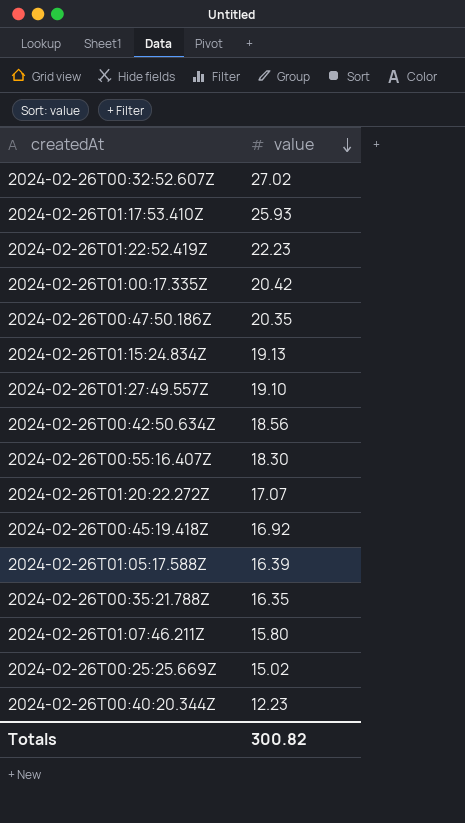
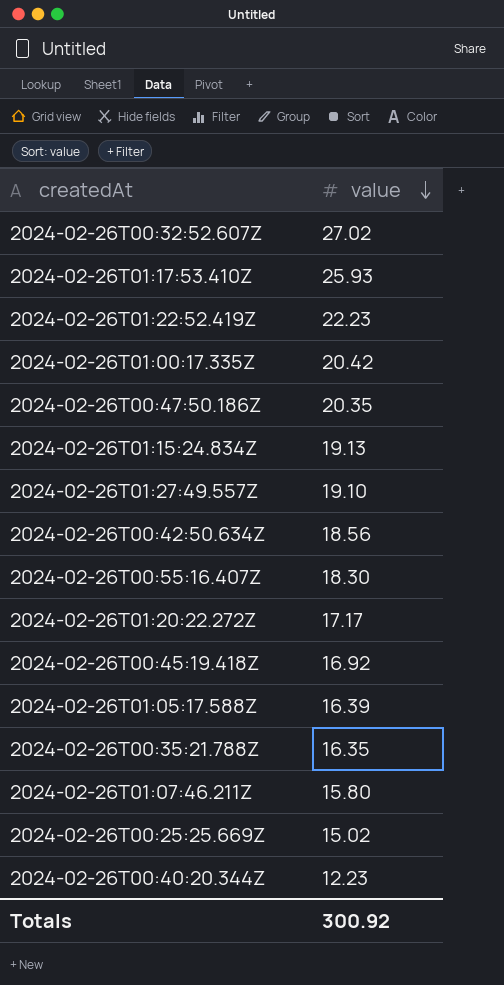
2024-02-26T01:20:22.272Z | value: 17.07 -> 17.17
Totals | value: 300.82 -> 300.92

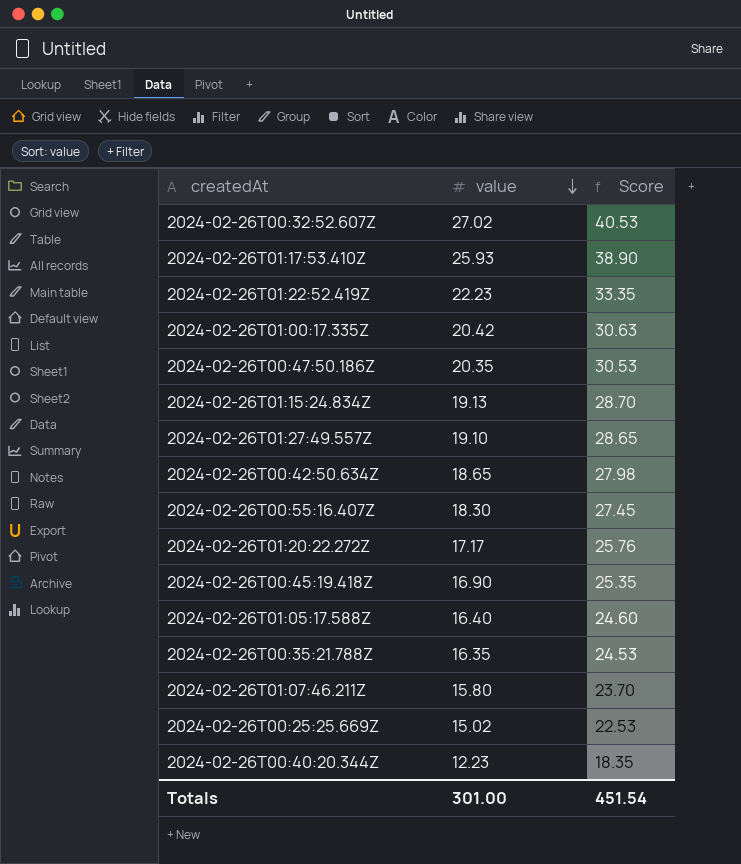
column Score | formula: none -> [value] * 1.5
2024-02-26T00:42:50.634Z | value: 18.56 -> 18.65
2024-02-26T00:45:19.418Z | value: 16.92 -> 16.90
2024-02-26T01:05:17.588Z | value: 16.39 -> 16.40
Totals | value: 300.92 -> 301.00

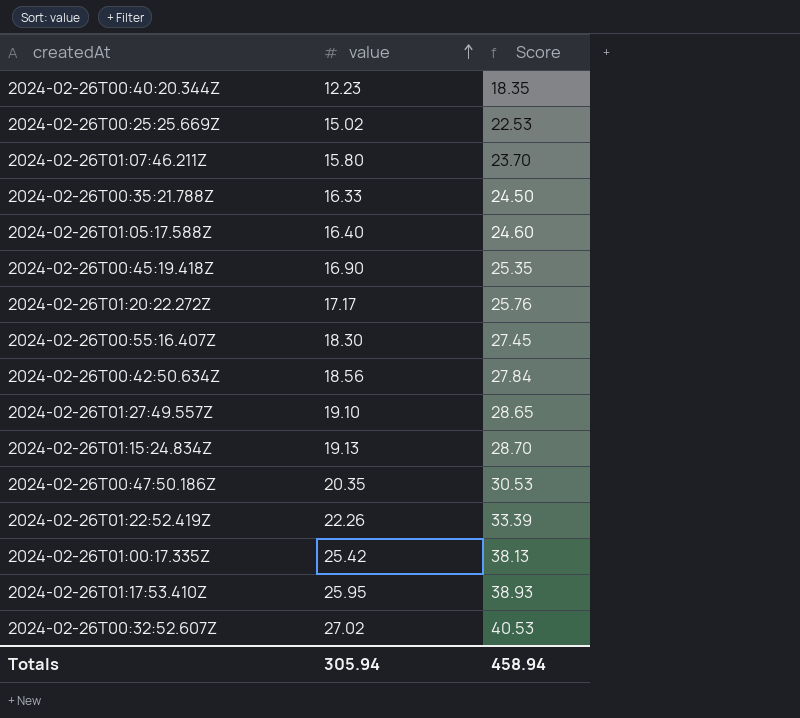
row order: value descending -> value ascending
2024-02-26T00:35:21.788Z | value: 16.35 -> 16.33
2024-02-26T00:35:21.788Z | Score: 24.53 -> 24.50
2024-02-26T00:42:50.634Z | value: 18.65 -> 18.56
2024-02-26T00:42:50.634Z | Score: 27.98 -> 27.84
2024-02-26T01:22:52.419Z | value: 22.23 -> 22.26
2024-02-26T01:22:52.419Z | Score: 33.35 -> 33.39
2024-02-26T01:00:17.335Z | value: 20.42 -> 25.42
2024-02-26T01:00:17.335Z | Score: 30.63 -> 38.13
2024-02-26T01:17:53.410Z | value: 25.93 -> 25.95
2024-02-26T01:17:53.410Z | Score: 38.90 -> 38.93
Totals | value: 301.00 -> 305.94
Totals | Score: 451.54 -> 458.94

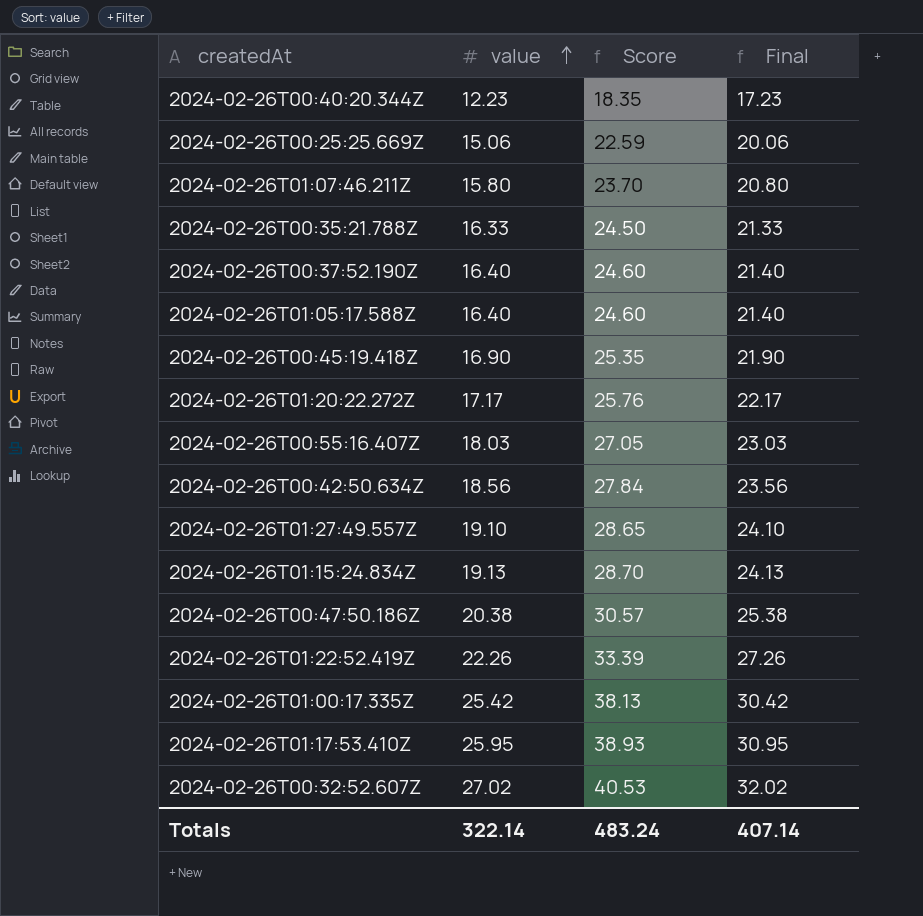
column Final | formula: none -> [value] + 5
2024-02-26T00:25:25.669Z | value: 15.02 -> 15.06
2024-02-26T00:25:25.669Z | Score: 22.53 -> 22.59
row 2024-02-26T00:37:52.190Z: none -> 16.40 | 24.60 | 21.40
2024-02-26T00:55:16.407Z | value: 18.30 -> 18.03
2024-02-26T00:55:16.407Z | Score: 27.45 -> 27.05
2024-02-26T00:47:50.186Z | value: 20.35 -> 20.38
2024-02-26T00:47:50.186Z | Score: 30.53 -> 30.57
Totals | value: 305.94 -> 322.14
Totals | Score: 458.94 -> 483.24

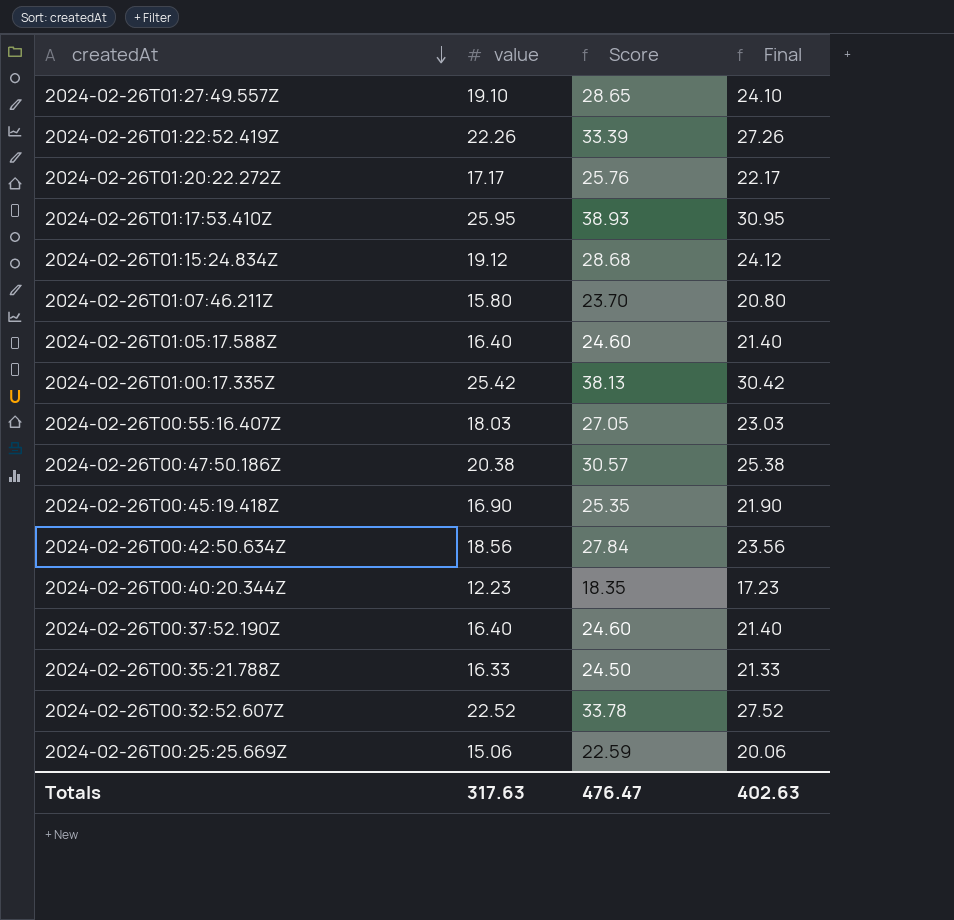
row order: value ascending -> createdAt descending
2024-02-26T01:15:24.834Z | value: 19.13 -> 19.12
2024-02-26T01:15:24.834Z | Score: 28.70 -> 28.68
2024-02-26T01:15:24.834Z | Final: 24.13 -> 24.12
2024-02-26T00:32:52.607Z | value: 27.02 -> 22.52
2024-02-26T00:32:52.607Z | Score: 40.53 -> 33.78
2024-02-26T00:32:52.607Z | Final: 32.02 -> 27.52
Totals | value: 322.14 -> 317.63
Totals | Score: 483.24 -> 476.47
Totals | Final: 407.14 -> 402.63

